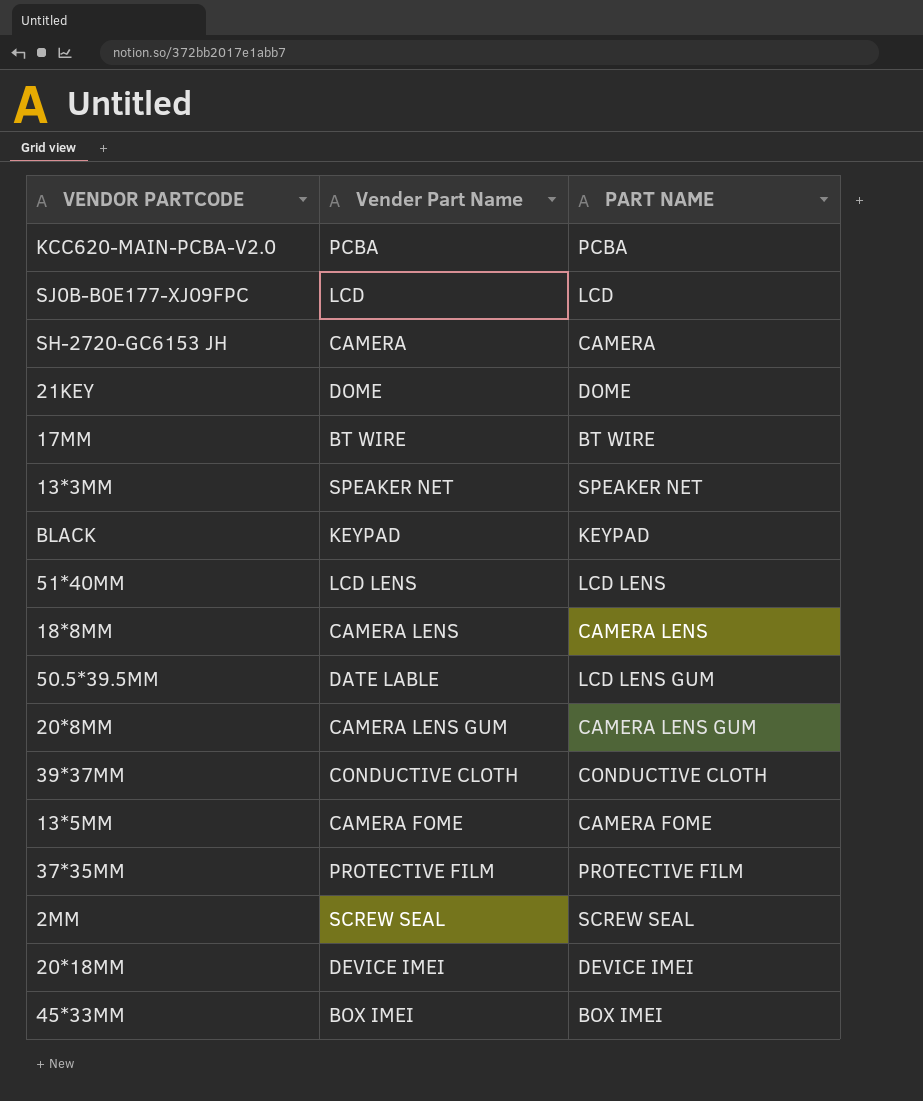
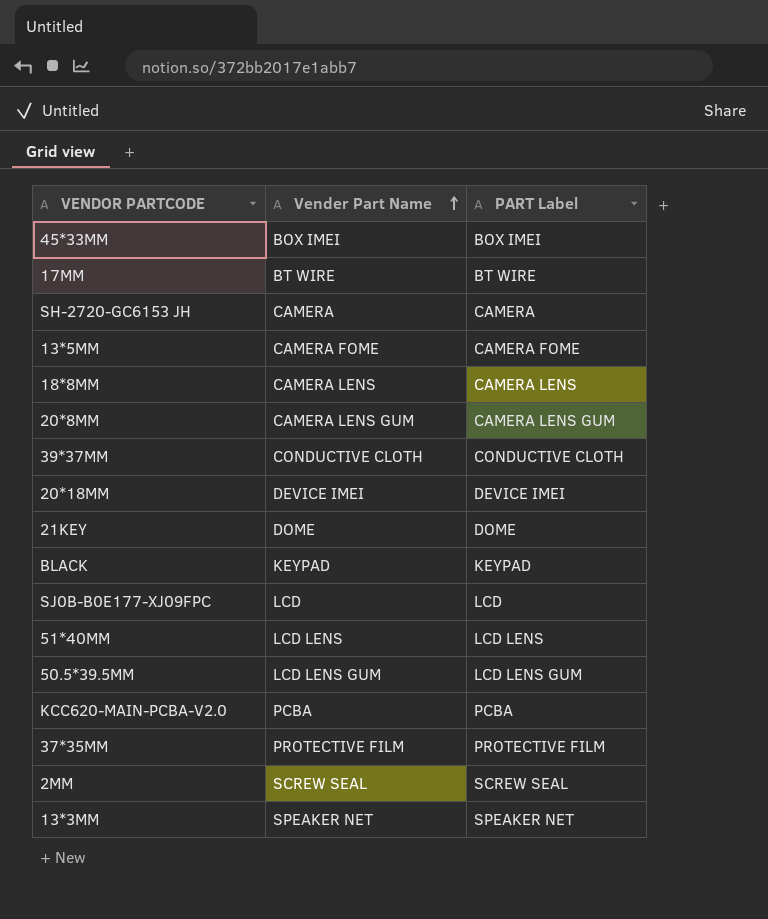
row order: none -> Vender Part Name ascending
column name: PART NAME -> PART Label
50.5*39.5MM | Vender Part Name: DATE LABLE -> LCD LENS GUM

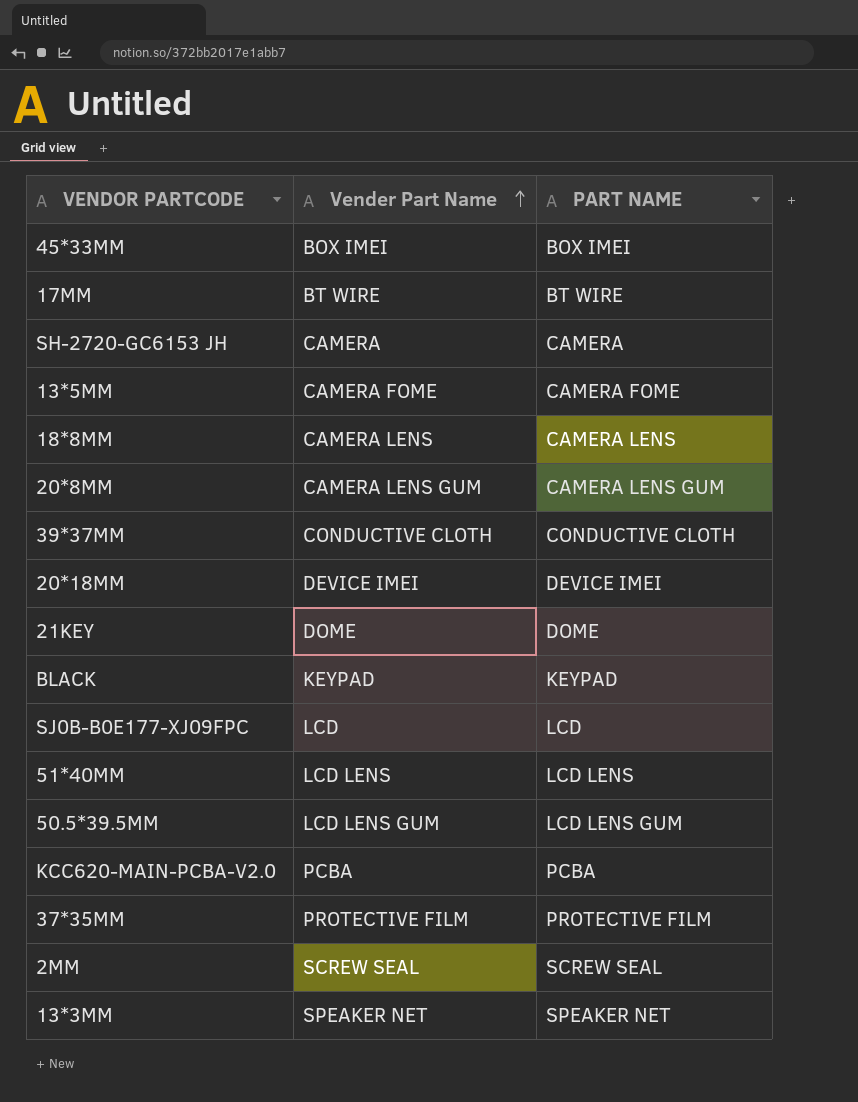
column name: PART Label -> PART NAME

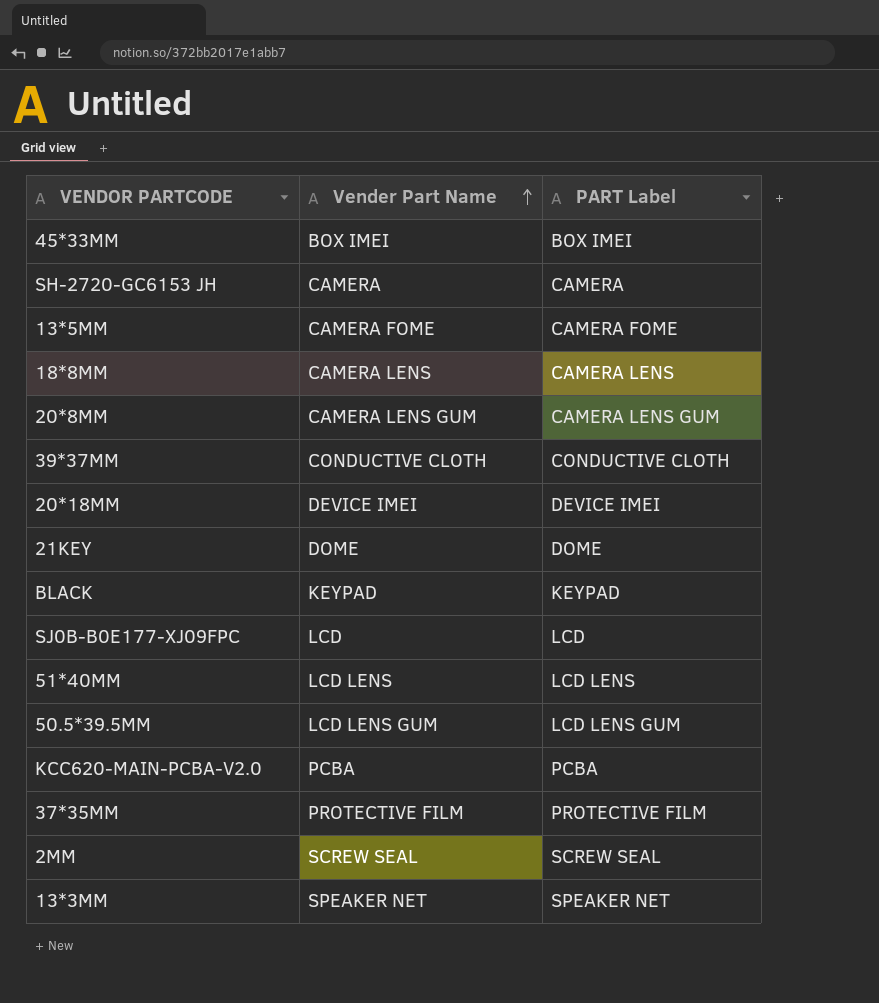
column name: PART NAME -> PART Label
row 17MM: BT WIRE | BT WIRE -> none

